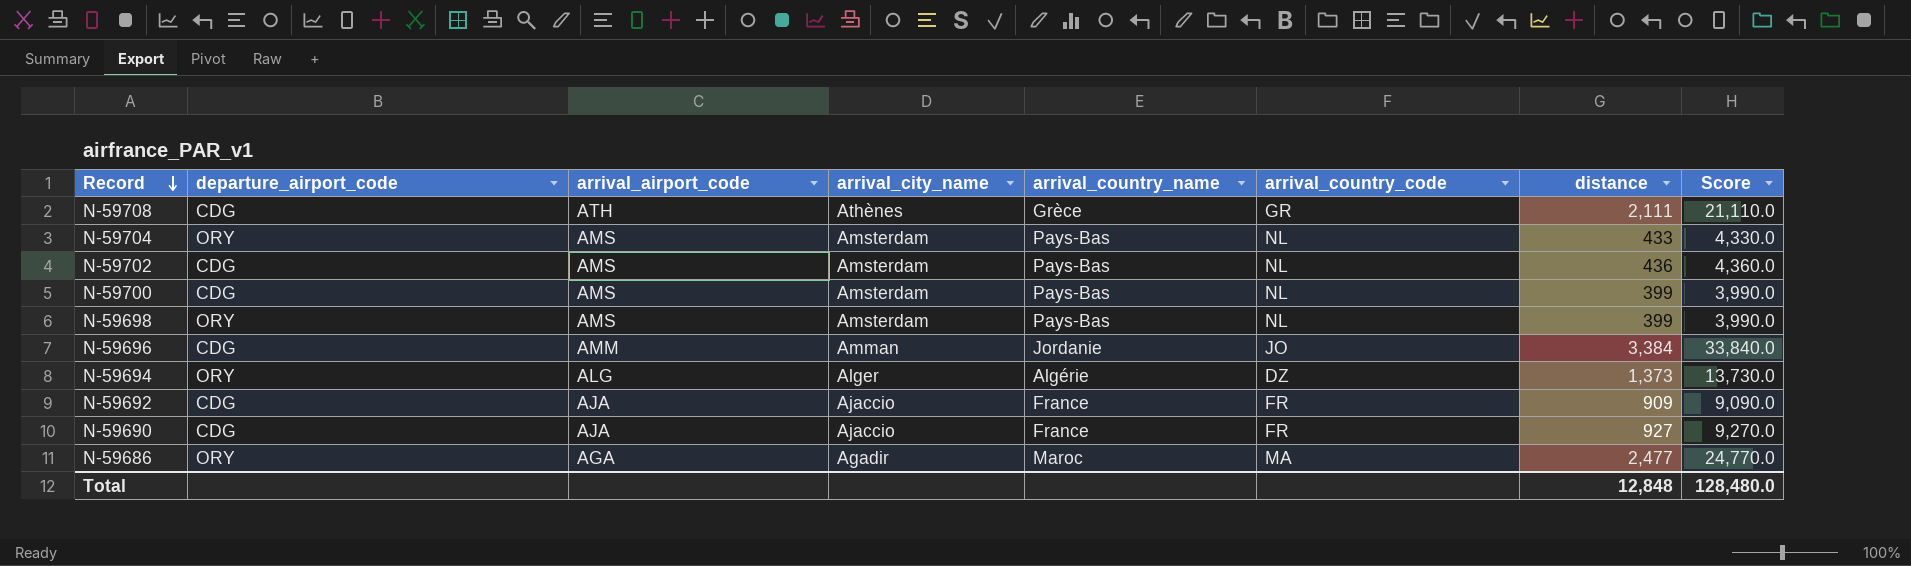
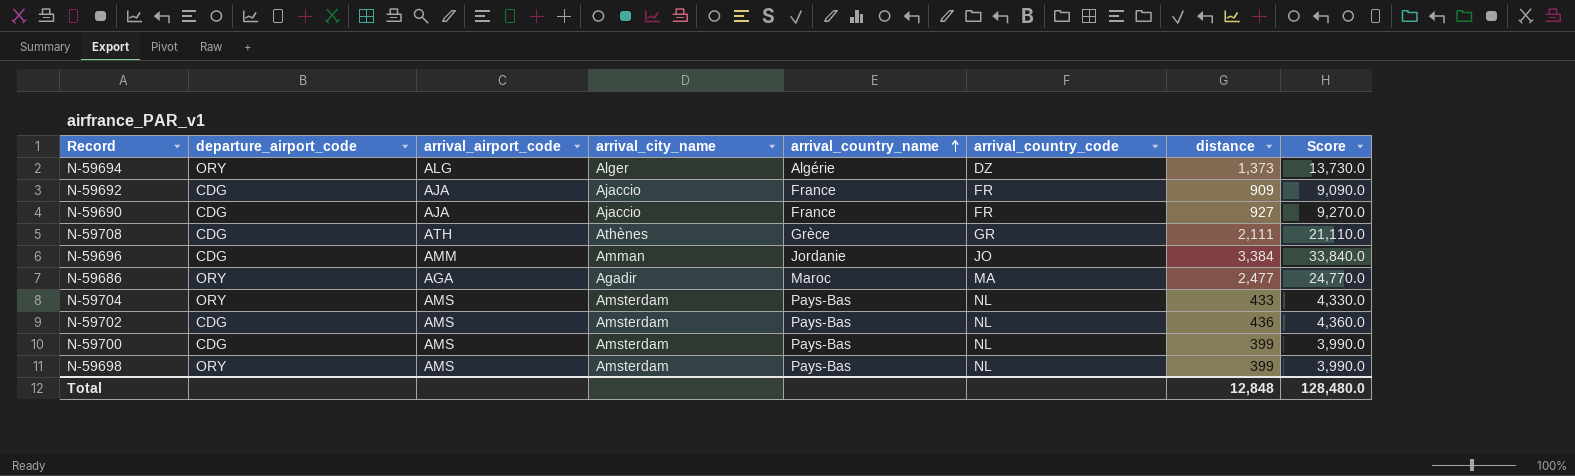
row order: Record descending -> arrival_country_name ascending

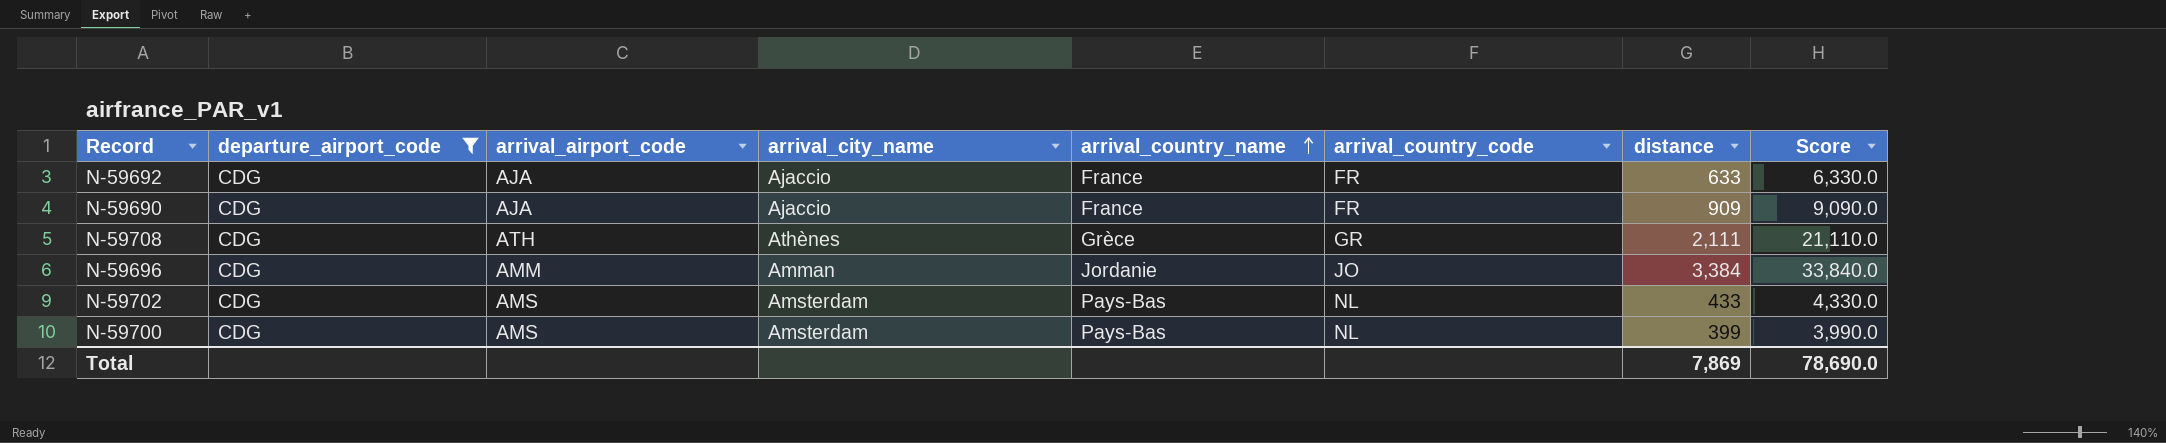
filter: none -> departure_airport_code = CDG
N-59692 | distance: 909 -> 633
N-59692 | Score: 9,090.0 -> 6,330.0
N-59690 | distance: 927 -> 909
N-59690 | Score: 9,270.0 -> 9,090.0
N-59702 | distance: 436 -> 433
N-59702 | Score: 4,360.0 -> 4,330.0
Total | distance: 12,848 -> 7,869
Total | Score: 128,480.0 -> 78,690.0

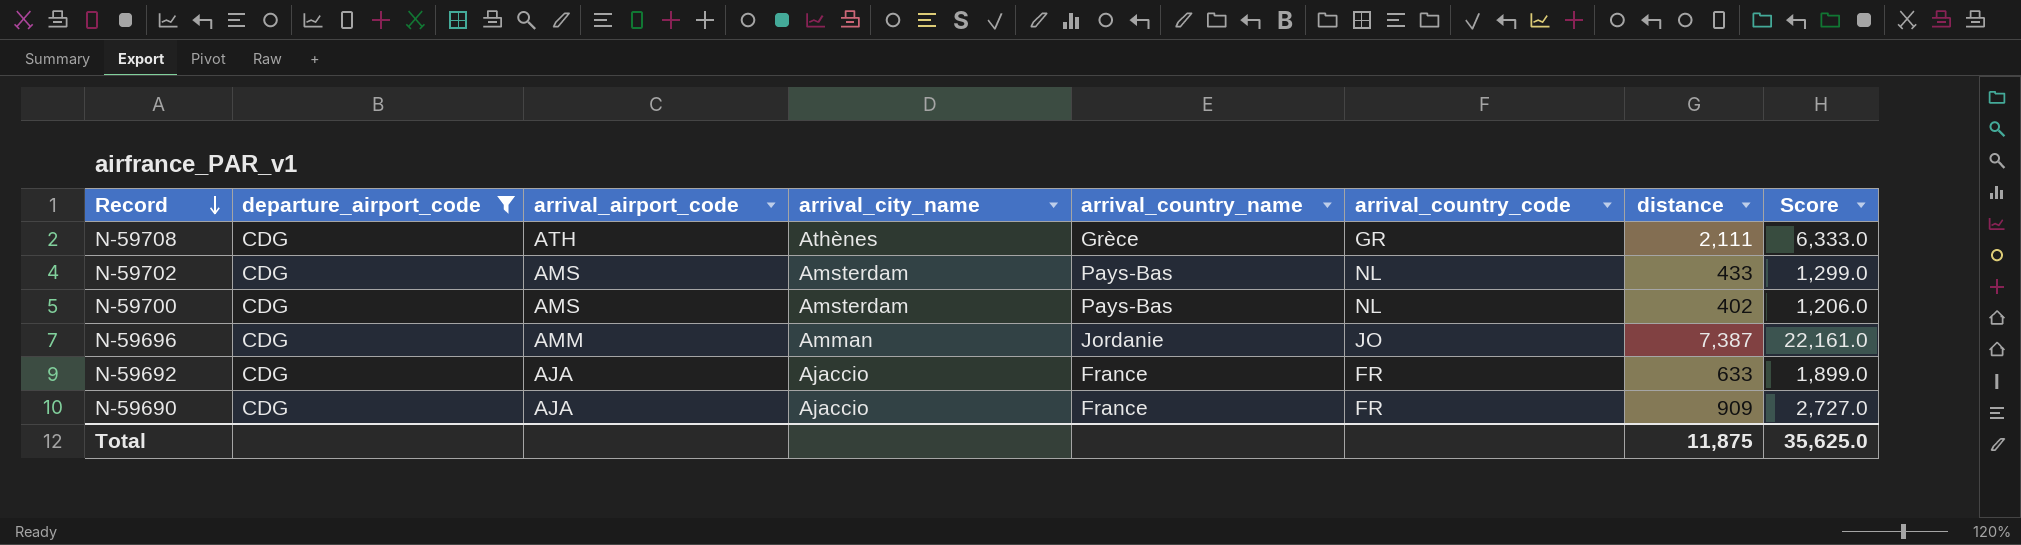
row order: arrival_country_name ascending -> Record descending
column Score | formula: [distance] * 10 -> [distance] * 3
N-59700 | distance: 399 -> 402
N-59696 | distance: 3,384 -> 7,387
Total | distance: 7,869 -> 11,875
Total | Score: 78,690.0 -> 35,625.0

